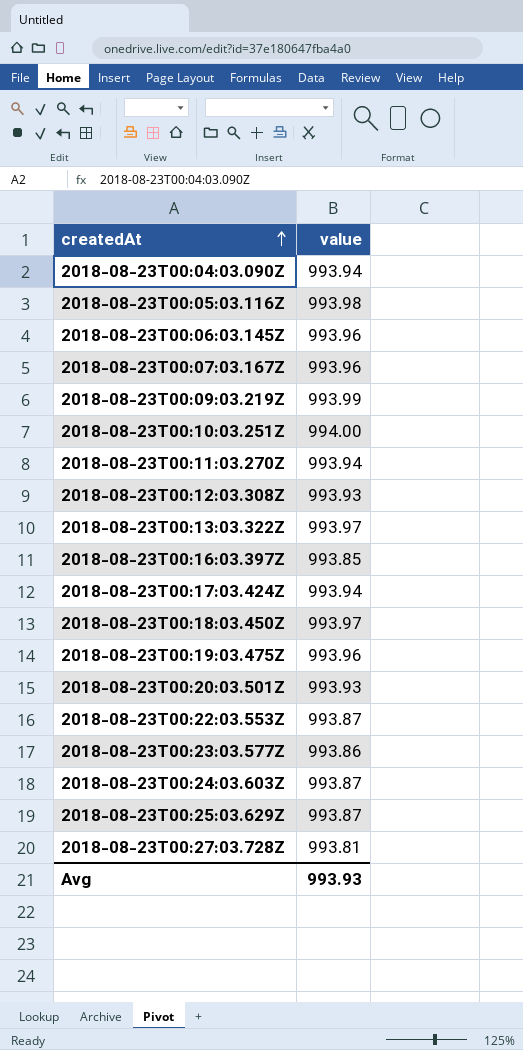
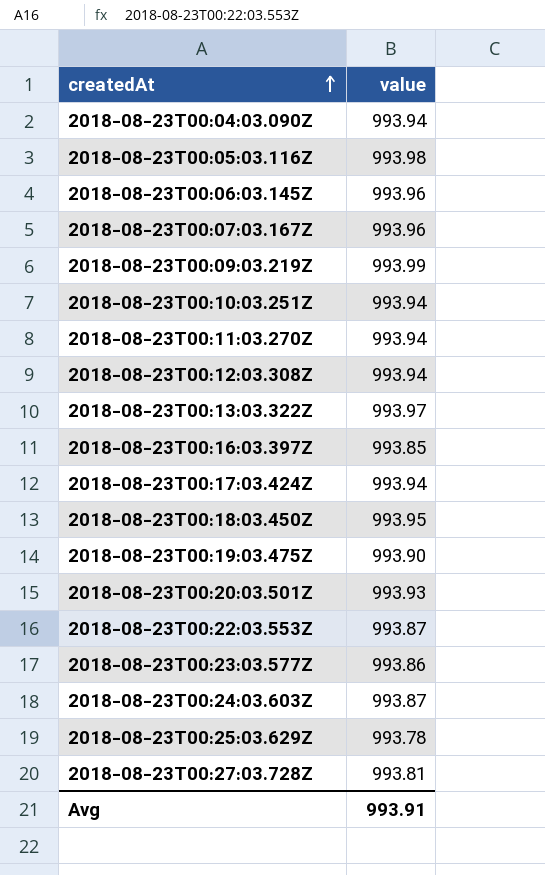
2018-08-23T00:10:03.251Z | value: 994.00 -> 993.94
2018-08-23T00:12:03.308Z | value: 993.93 -> 993.94
2018-08-23T00:18:03.450Z | value: 993.97 -> 993.95
2018-08-23T00:19:03.475Z | value: 993.96 -> 993.90
2018-08-23T00:25:03.629Z | value: 993.87 -> 993.78
Avg | value: 993.93 -> 993.91

